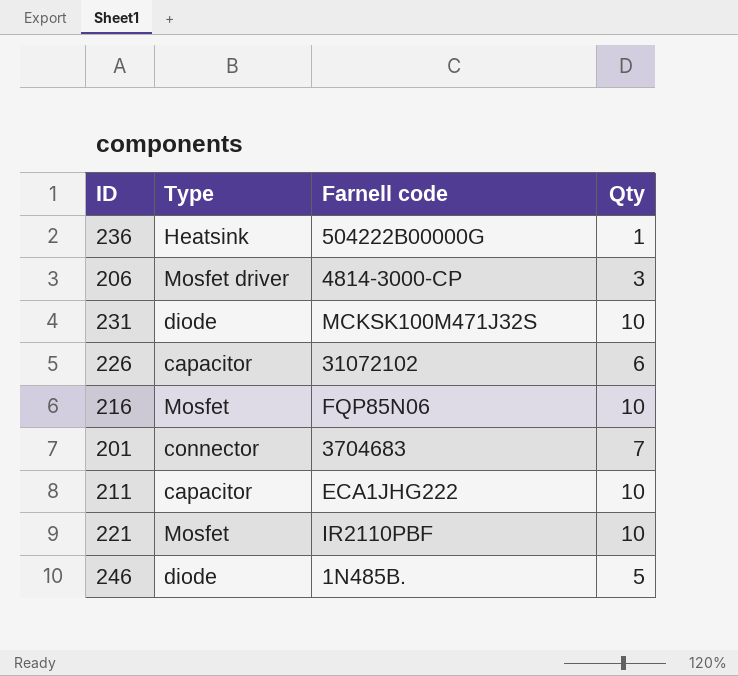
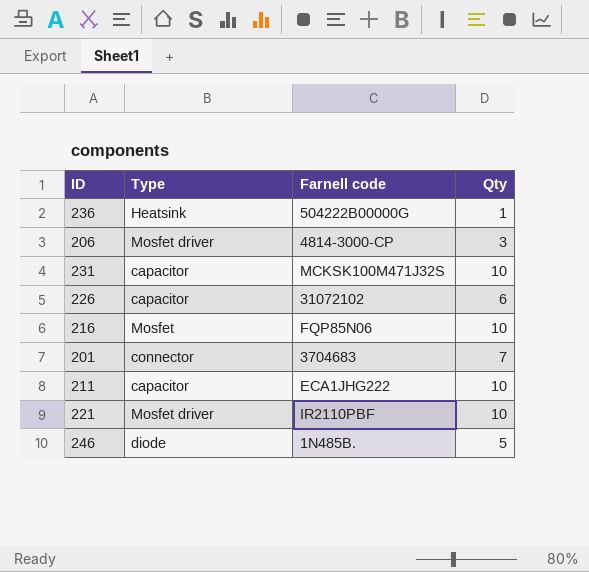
231 | Type: diode -> capacitor
221 | Type: Mosfet -> Mosfet driver

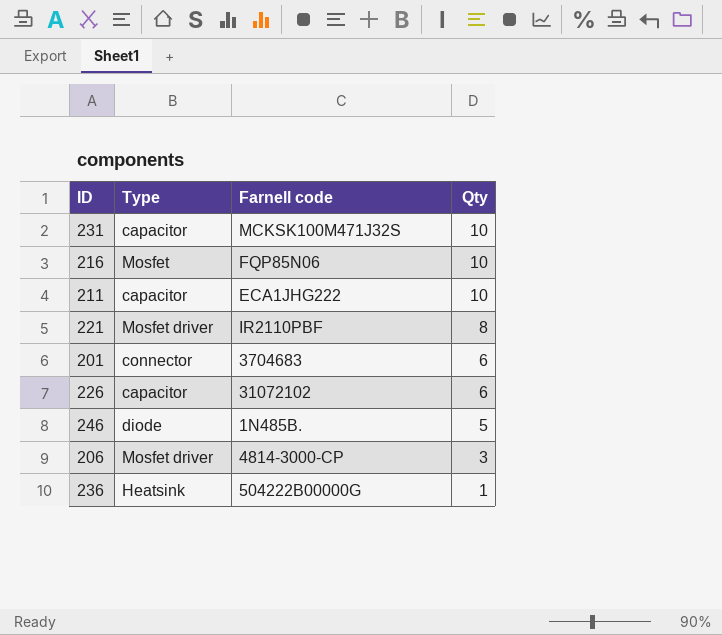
row order: none -> Qty descending
221 | Qty: 10 -> 8
201 | Qty: 7 -> 6

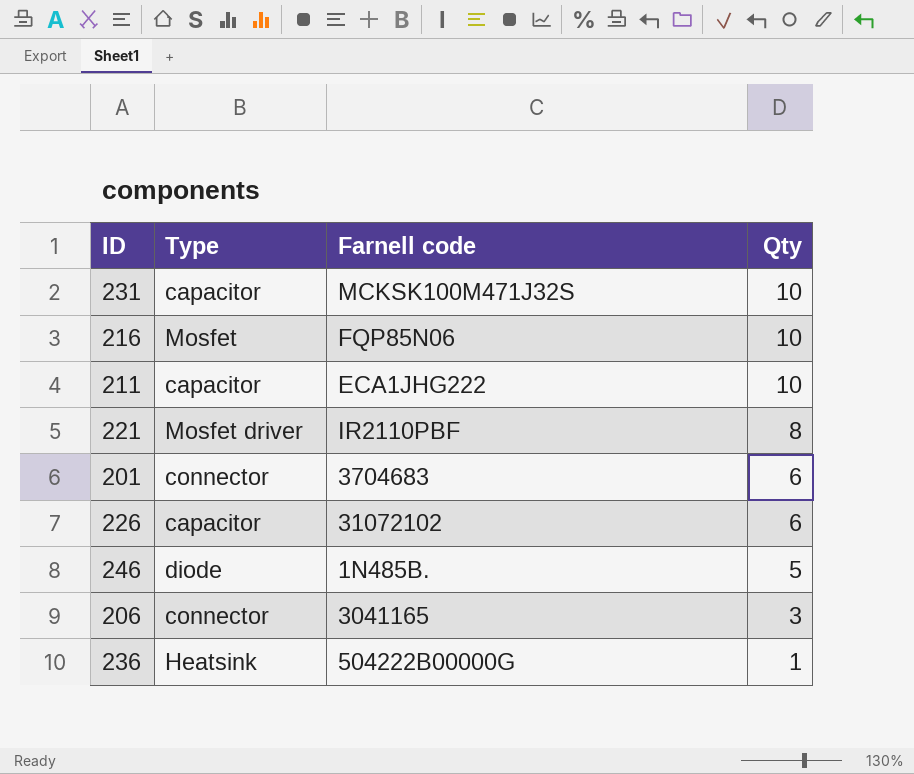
206 | Type: Mosfet driver -> connector
206 | Farnell code: 4814-3000-CP -> 3041165

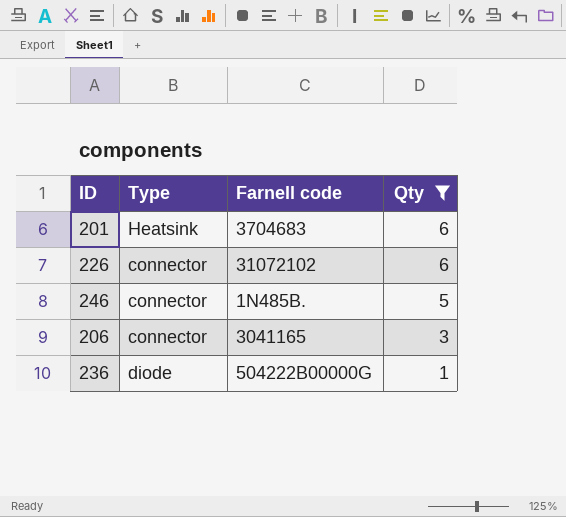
filter: none -> Qty <= 6
201 | Type: connector -> Heatsink
226 | Type: capacitor -> connector
246 | Type: diode -> connector
236 | Type: Heatsink -> diode

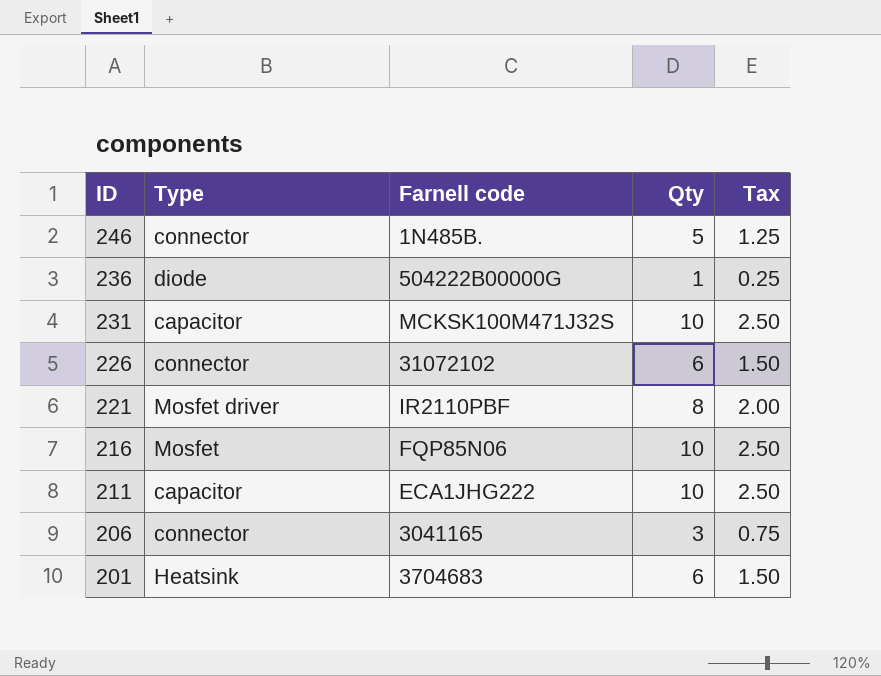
filter: Qty <= 6 -> none
row order: Qty descending -> ID descending
column Tax | formula: none -> [Qty] * 0.25

